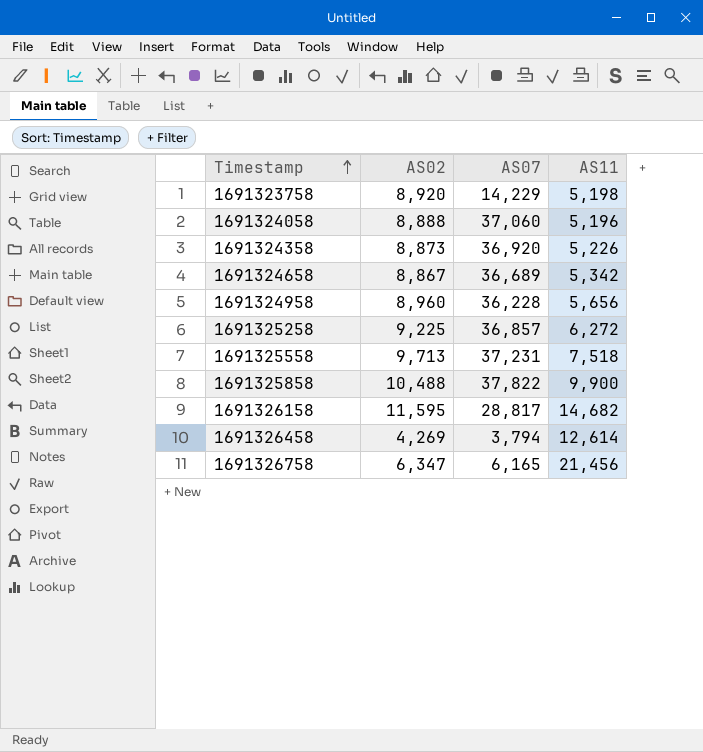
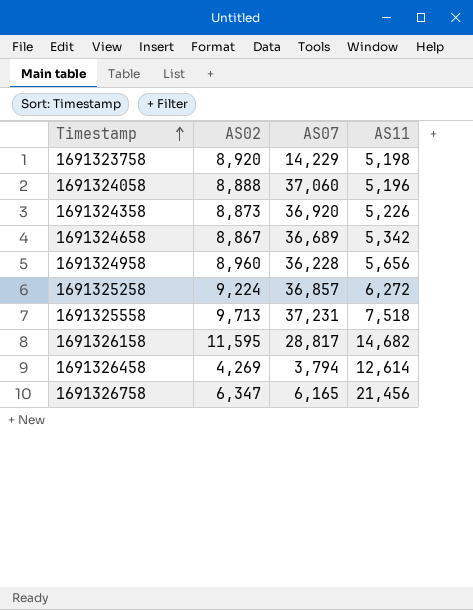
row 1691325858: 10,488 | 37,822 | 9,900 -> none
1691325258 | AS02: 9,225 -> 9,224

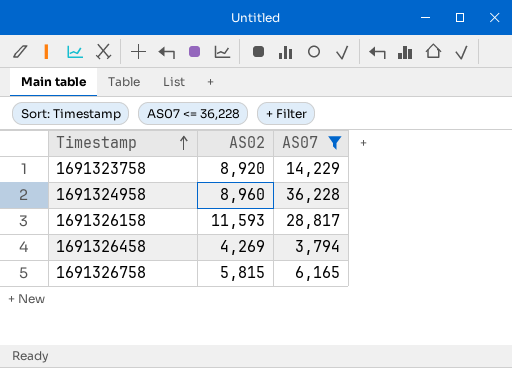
filter: none -> AS07 <= 36,228
column AS11 | position: 4 -> none
1691326158 | AS02: 11,595 -> 11,593
1691326758 | AS02: 6,347 -> 5,815

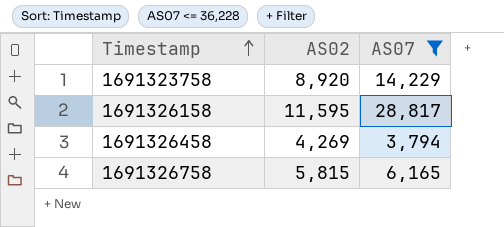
row 1691324958: 8,960 | 36,228 -> none
1691326158 | AS02: 11,593 -> 11,595

